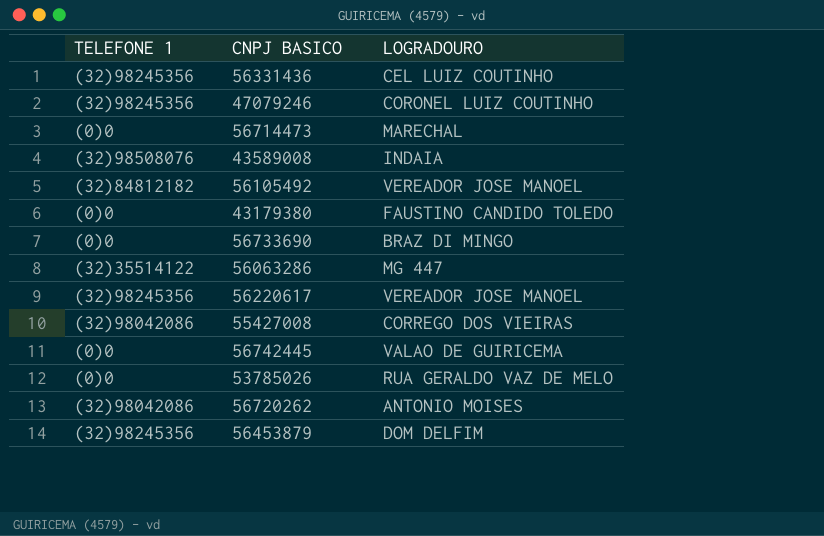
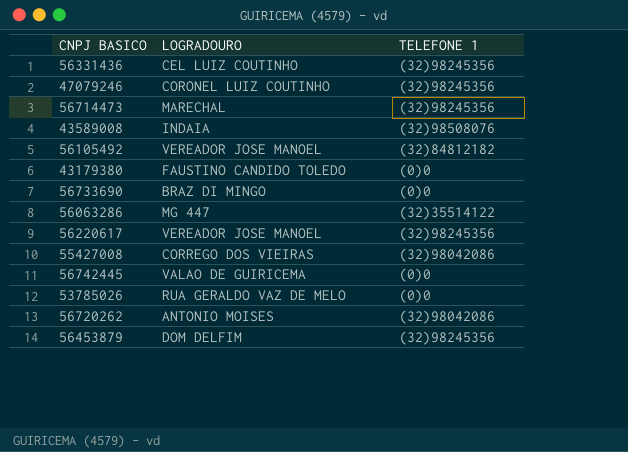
column TELEFONE 1 | position: 1 -> 3
56714473 | TELEFONE 1: (0)0 -> (32)98245356

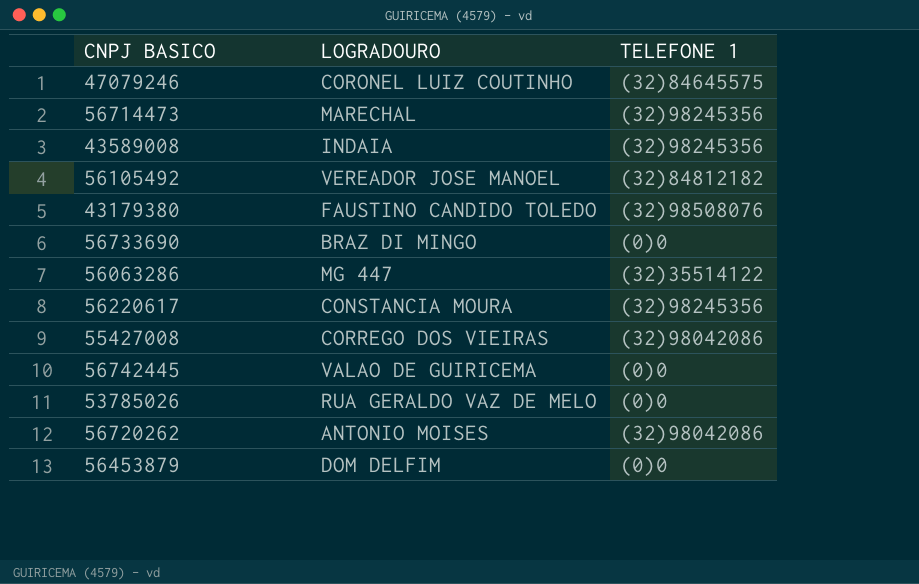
row 56331436: CEL LUIZ COUTINHO | (32)98245356 -> none
47079246 | TELEFONE 1: (32)98245356 -> (32)84645575
43589008 | TELEFONE 1: (32)98508076 -> (32)98245356
43179380 | TELEFONE 1: (0)0 -> (32)98508076
56220617 | LOGRADOURO: VEREADOR JOSE MANOEL -> CONSTANCIA MOURA
56453879 | TELEFONE 1: (32)98245356 -> (0)0

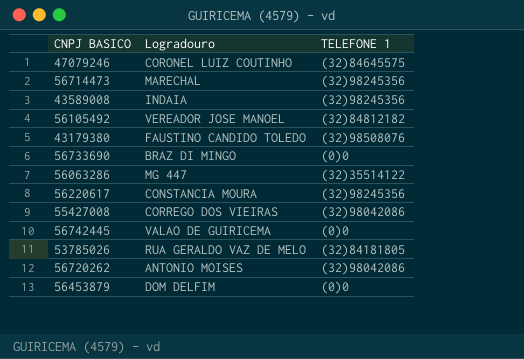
column name: LOGRADOURO -> Logradouro
53785026 | TELEFONE 1: (0)0 -> (32)84181805

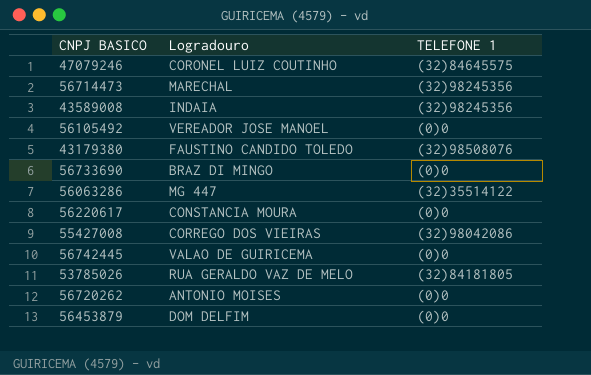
56105492 | TELEFONE 1: (32)84812182 -> (0)0
56220617 | TELEFONE 1: (32)98245356 -> (0)0
56720262 | TELEFONE 1: (32)98042086 -> (0)0

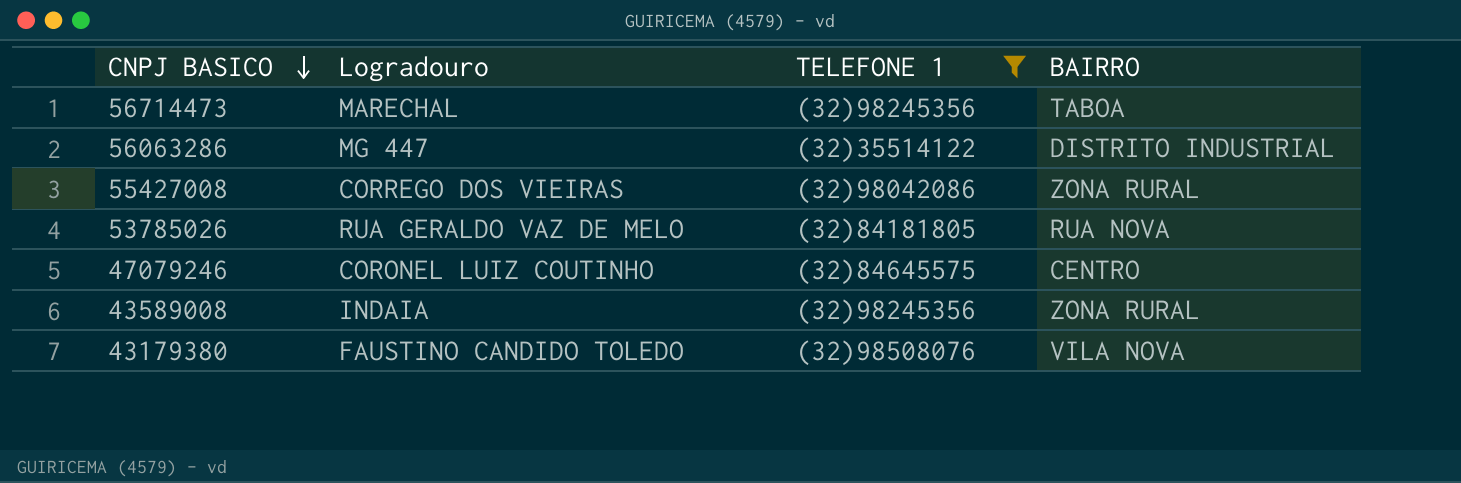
filter: none -> TELEFONE 1 != (0)0
row order: none -> CNPJ BASICO descending
column BAIRRO | position: none -> 4

